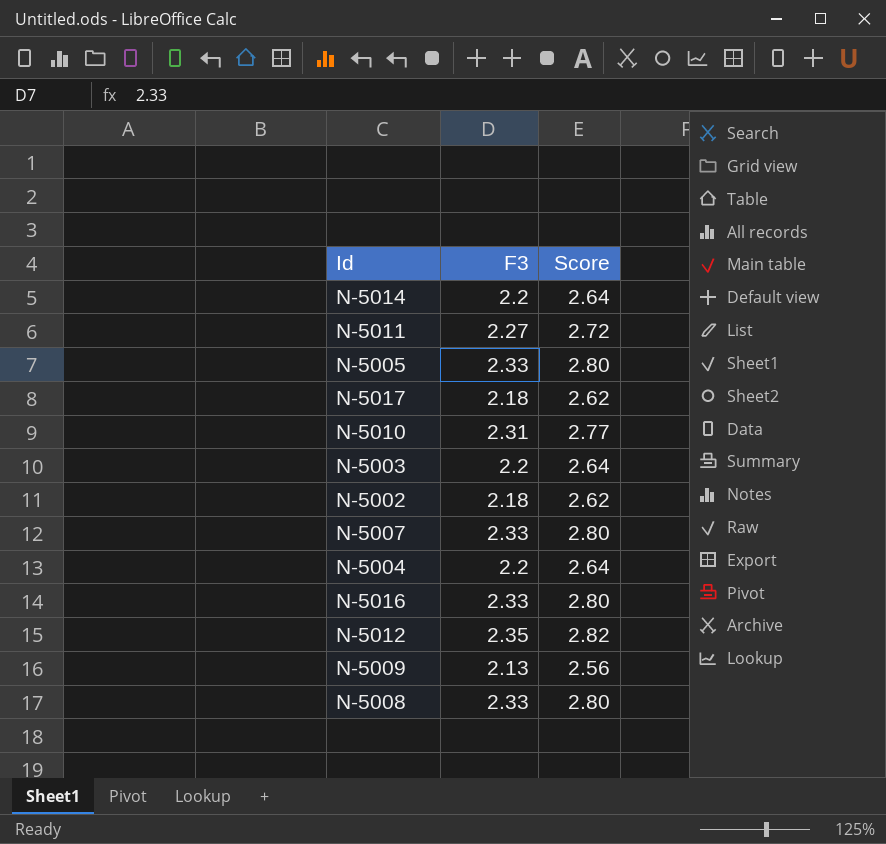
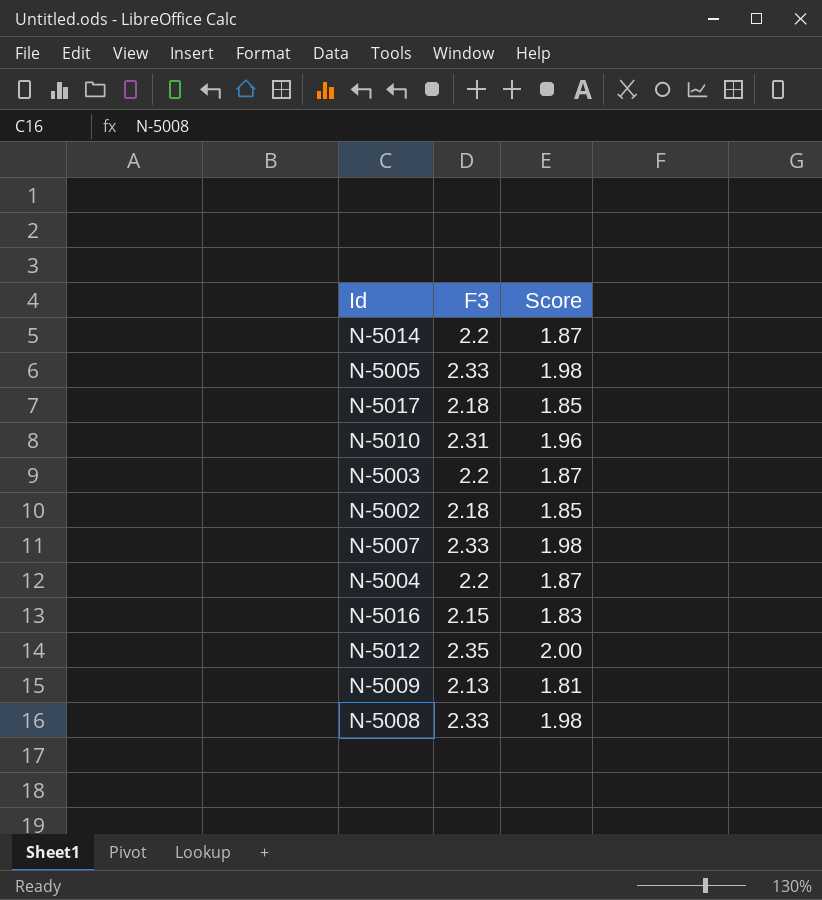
column Score | formula: [F3] * 1.2 -> [F3] * 0.85
row N-5011: 2.27 | 2.72 -> none
N-5016 | F3: 2.33 -> 2.15

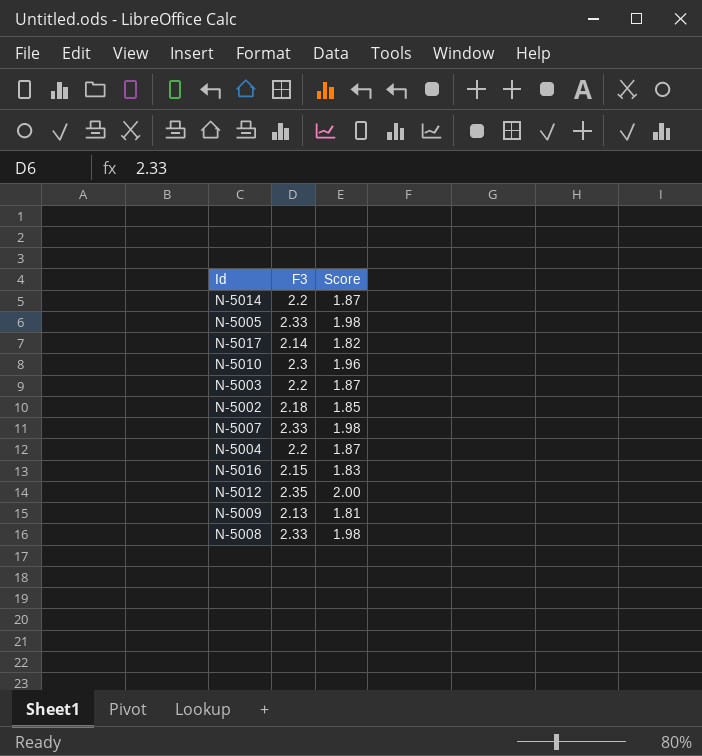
N-5017 | F3: 2.18 -> 2.14
N-5017 | Score: 1.85 -> 1.82
N-5010 | F3: 2.31 -> 2.3

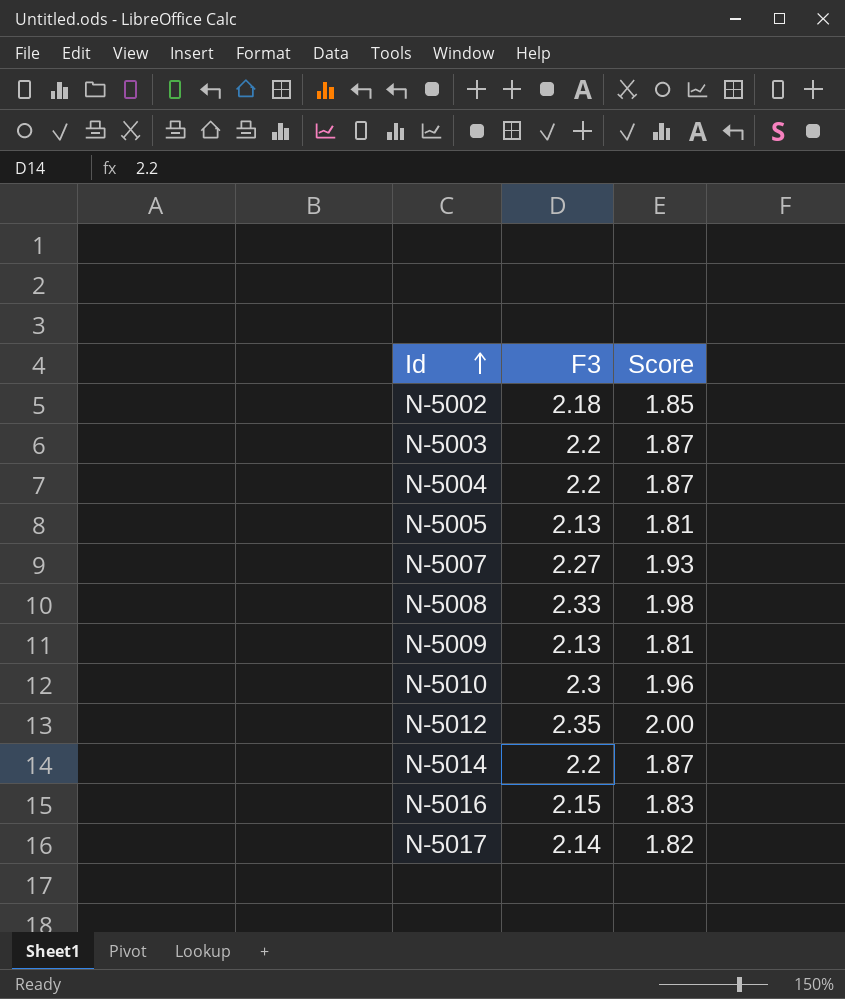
row order: none -> Id ascending
N-5005 | F3: 2.33 -> 2.13
N-5005 | Score: 1.98 -> 1.81
N-5007 | F3: 2.33 -> 2.27
N-5007 | Score: 1.98 -> 1.93

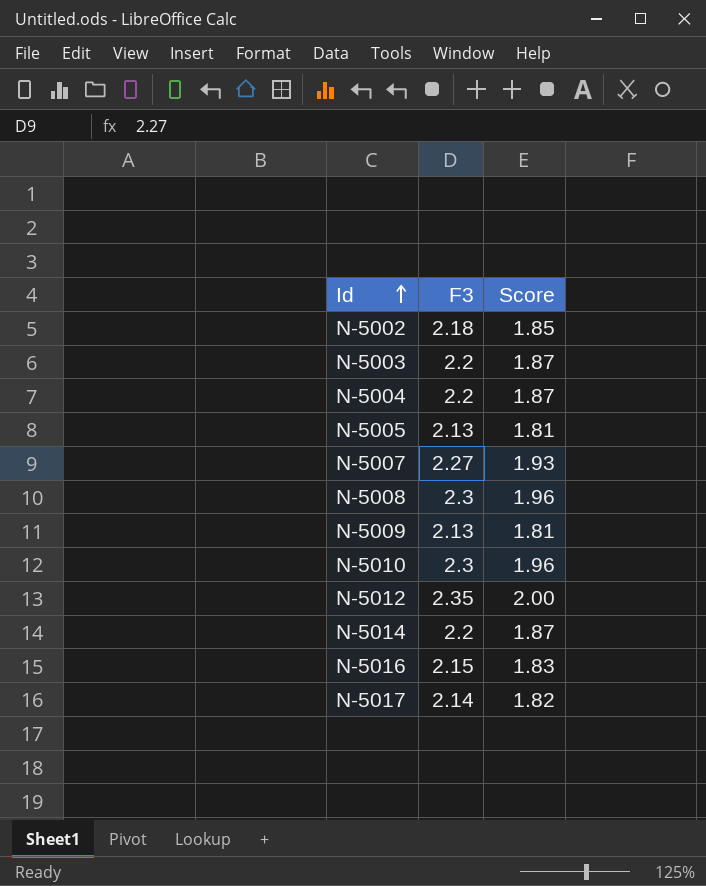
N-5008 | F3: 2.33 -> 2.3
N-5008 | Score: 1.98 -> 1.96

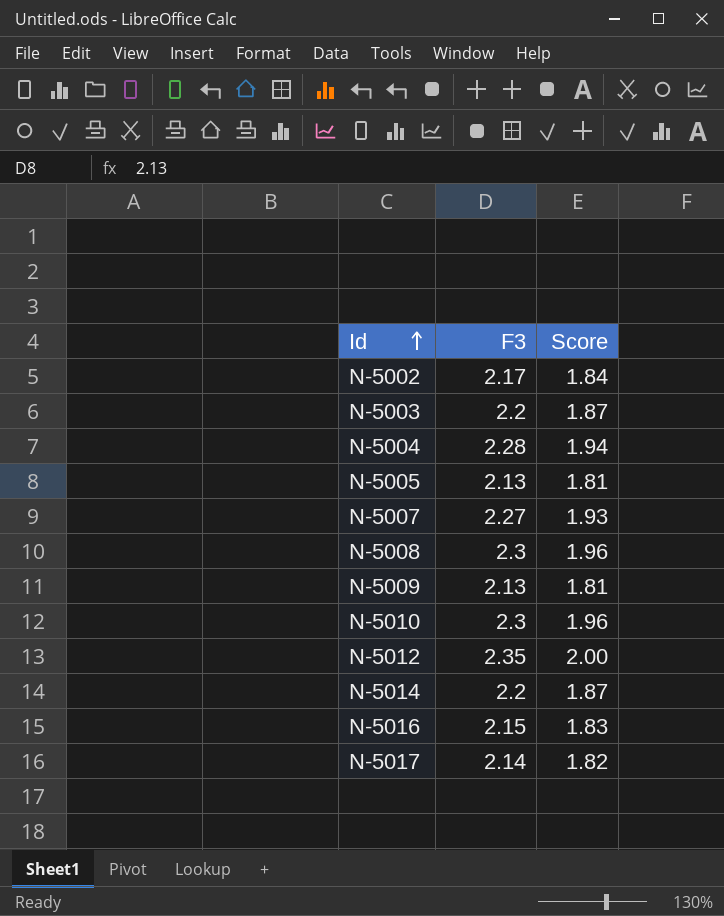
N-5002 | F3: 2.18 -> 2.17
N-5002 | Score: 1.85 -> 1.84
N-5004 | F3: 2.2 -> 2.28
N-5004 | Score: 1.87 -> 1.94

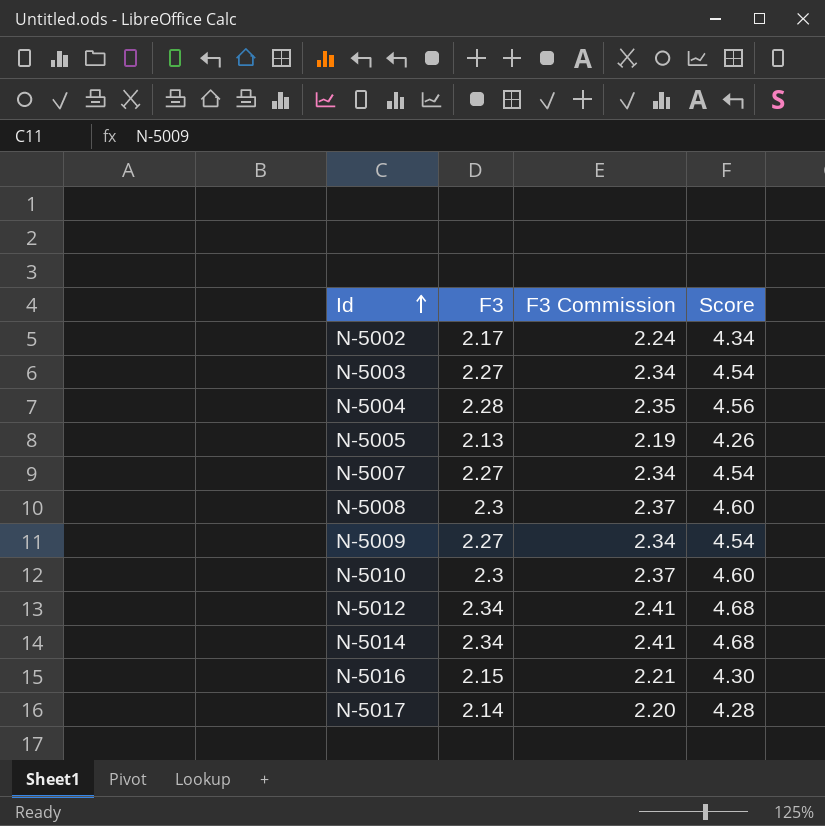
column F3 Commission | formula: none -> [F3] * 1.03
column Score | formula: [F3] * 0.85 -> [F3] * 2
N-5003 | F3: 2.2 -> 2.27
N-5009 | F3: 2.13 -> 2.27
N-5012 | F3: 2.35 -> 2.34
N-5014 | F3: 2.2 -> 2.34

